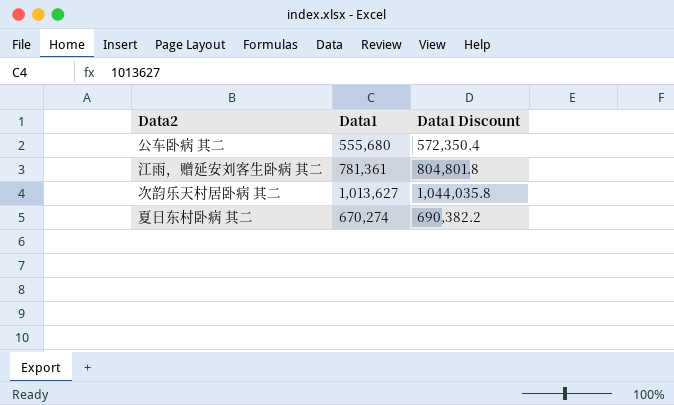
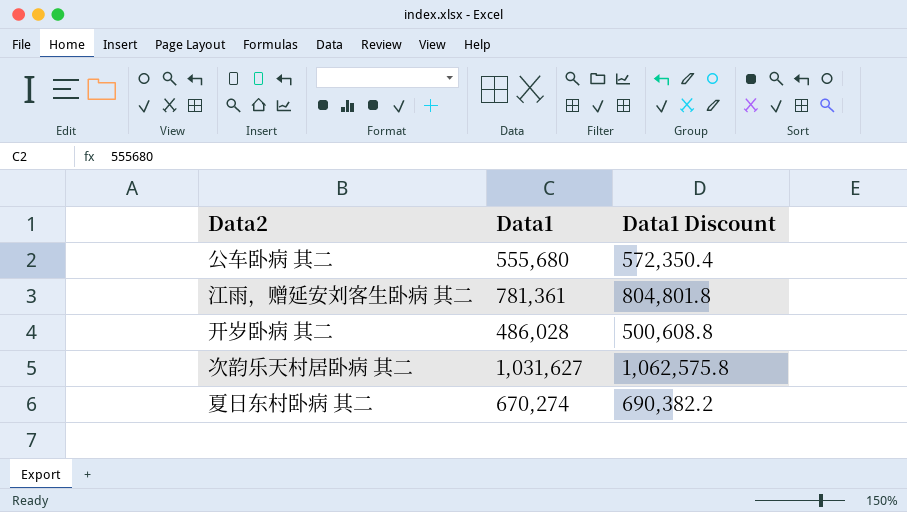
row 开岁卧病 其二: none -> 486,028 | 500,608.8
次韵乐天村居卧病 其二 | Data1: 1,013,627 -> 1,031,627
次韵乐天村居卧病 其二 | Data1 Discount: 1,044,035.8 -> 1,062,575.8

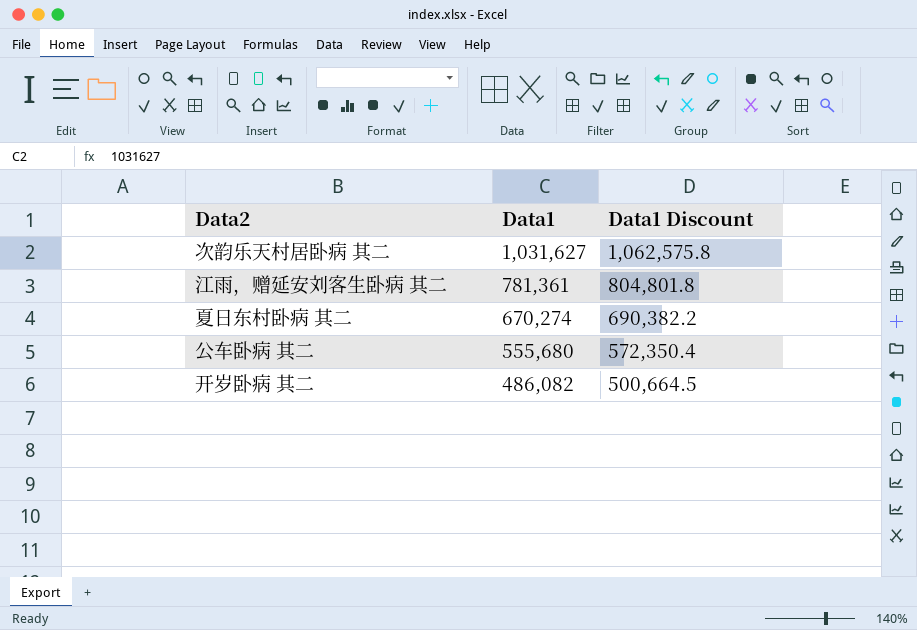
row order: none -> Data1 descending
开岁卧病 其二 | Data1: 486,028 -> 486,082
开岁卧病 其二 | Data1 Discount: 500,608.8 -> 500,664.5

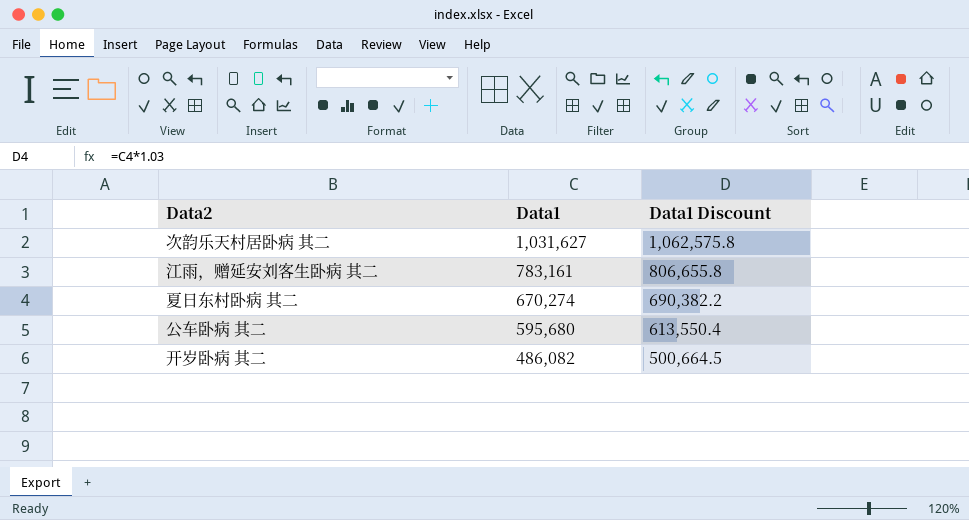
江雨，赠延安刘客生卧病 其二 | Data1: 781,361 -> 783,161
江雨，赠延安刘客生卧病 其二 | Data1 Discount: 804,801.8 -> 806,655.8
公车卧病 其二 | Data1: 555,680 -> 595,680
公车卧病 其二 | Data1 Discount: 572,350.4 -> 613,550.4

